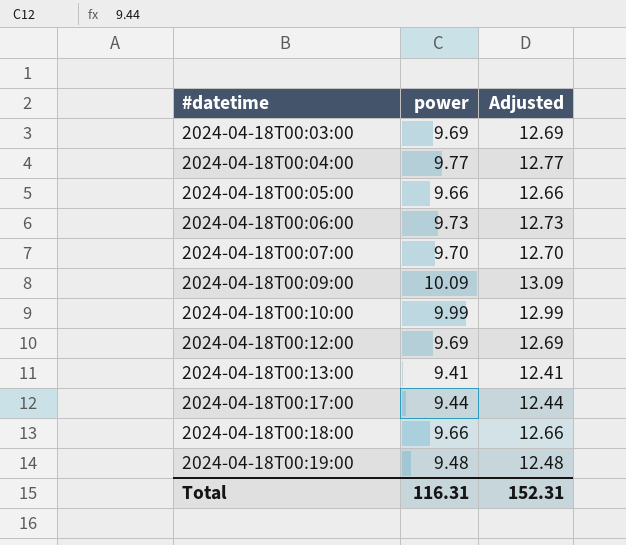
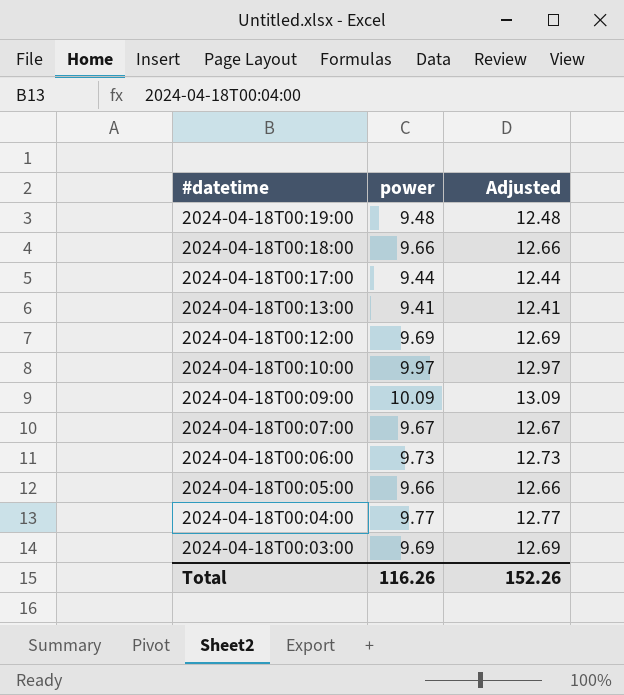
row order: #datetime ascending -> #datetime descending
2024-04-18T00:10:00 | power: 9.99 -> 9.97
2024-04-18T00:10:00 | Adjusted: 12.99 -> 12.97
2024-04-18T00:07:00 | power: 9.70 -> 9.67
2024-04-18T00:07:00 | Adjusted: 12.70 -> 12.67
Total | power: 116.31 -> 116.26
Total | Adjusted: 152.31 -> 152.26

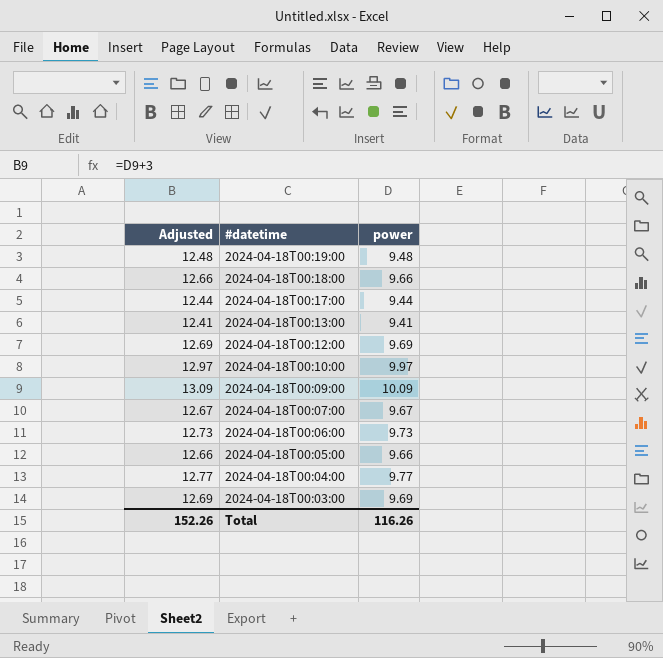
column Adjusted | position: 3 -> 1

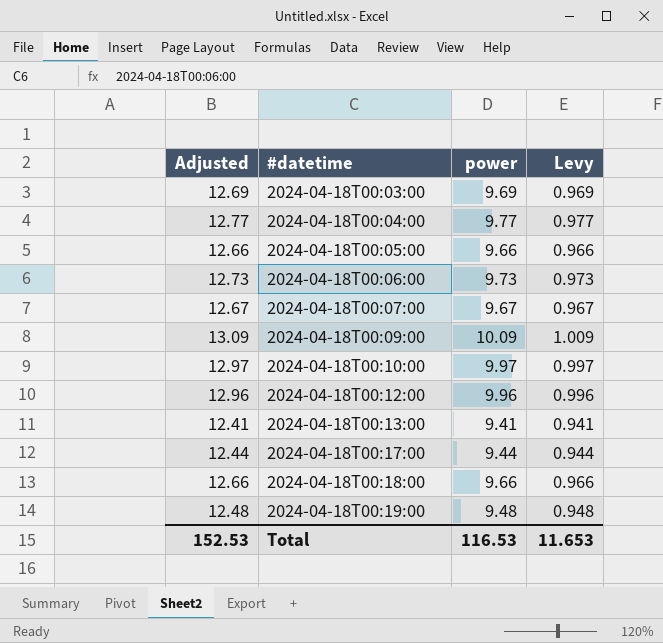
row order: #datetime descending -> #datetime ascending
column Levy | formula: none -> [power] * 0.1
2024-04-18T00:12:00 | Adjusted: 12.69 -> 12.96
2024-04-18T00:12:00 | power: 9.69 -> 9.96
Total | Adjusted: 152.26 -> 152.53
Total | power: 116.26 -> 116.53

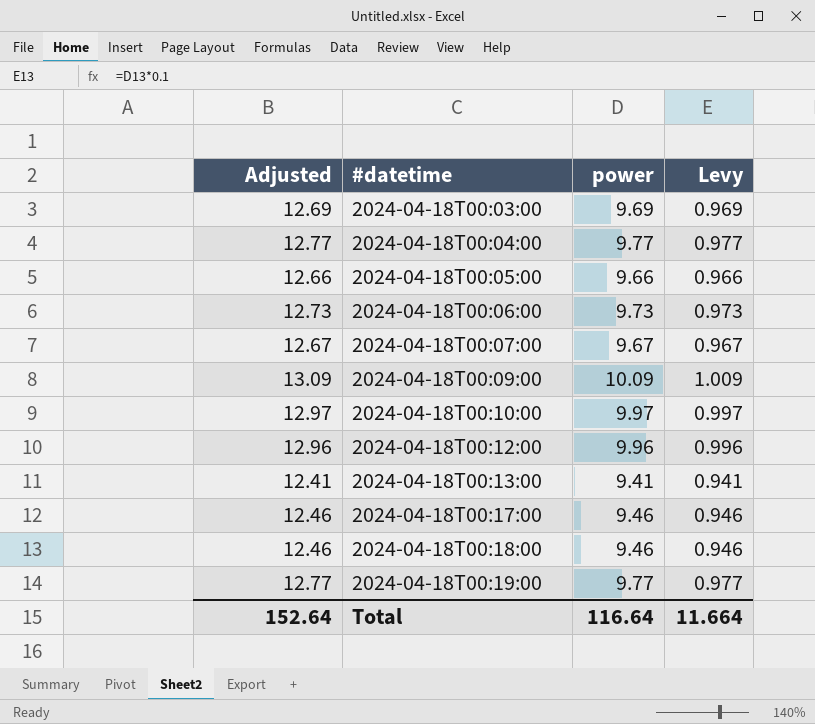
2024-04-18T00:17:00 | Adjusted: 12.44 -> 12.46
2024-04-18T00:17:00 | power: 9.44 -> 9.46
2024-04-18T00:17:00 | Levy: 0.944 -> 0.946
2024-04-18T00:18:00 | Adjusted: 12.66 -> 12.46
2024-04-18T00:18:00 | power: 9.66 -> 9.46
2024-04-18T00:18:00 | Levy: 0.966 -> 0.946
2024-04-18T00:19:00 | Adjusted: 12.48 -> 12.77
2024-04-18T00:19:00 | power: 9.48 -> 9.77
2024-04-18T00:19:00 | Levy: 0.948 -> 0.977
Total | Adjusted: 152.53 -> 152.64
Total | power: 116.53 -> 116.64
Total | Levy: 11.653 -> 11.664

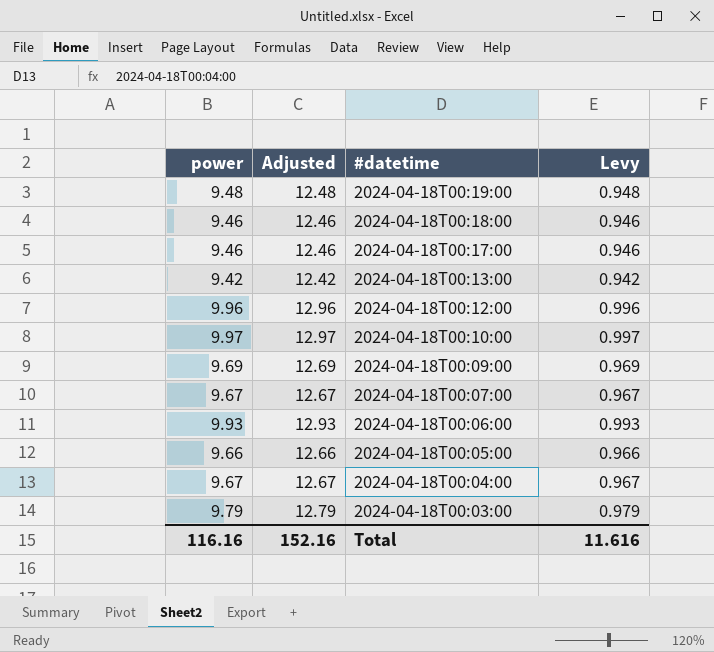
row order: #datetime ascending -> #datetime descending
column power | position: 3 -> 1
2024-04-18T00:19:00 | power: 9.77 -> 9.48
2024-04-18T00:19:00 | Adjusted: 12.77 -> 12.48
2024-04-18T00:19:00 | Levy: 0.977 -> 0.948
2024-04-18T00:13:00 | power: 9.41 -> 9.42
2024-04-18T00:13:00 | Adjusted: 12.41 -> 12.42
2024-04-18T00:13:00 | Levy: 0.941 -> 0.942
2024-04-18T00:09:00 | power: 10.09 -> 9.69
2024-04-18T00:09:00 | Adjusted: 13.09 -> 12.69
2024-04-18T00:09:00 | Levy: 1.009 -> 0.969
2024-04-18T00:06:00 | power: 9.73 -> 9.93
2024-04-18T00:06:00 | Adjusted: 12.73 -> 12.93
2024-04-18T00:06:00 | Levy: 0.973 -> 0.993
2024-04-18T00:04:00 | power: 9.77 -> 9.67
2024-04-18T00:04:00 | Adjusted: 12.77 -> 12.67
2024-04-18T00:04:00 | Levy: 0.977 -> 0.967
2024-04-18T00:03:00 | power: 9.69 -> 9.79
2024-04-18T00:03:00 | Adjusted: 12.69 -> 12.79
2024-04-18T00:03:00 | Levy: 0.969 -> 0.979
Total | power: 116.64 -> 116.16
Total | Adjusted: 152.64 -> 152.16
Total | Levy: 11.664 -> 11.616

